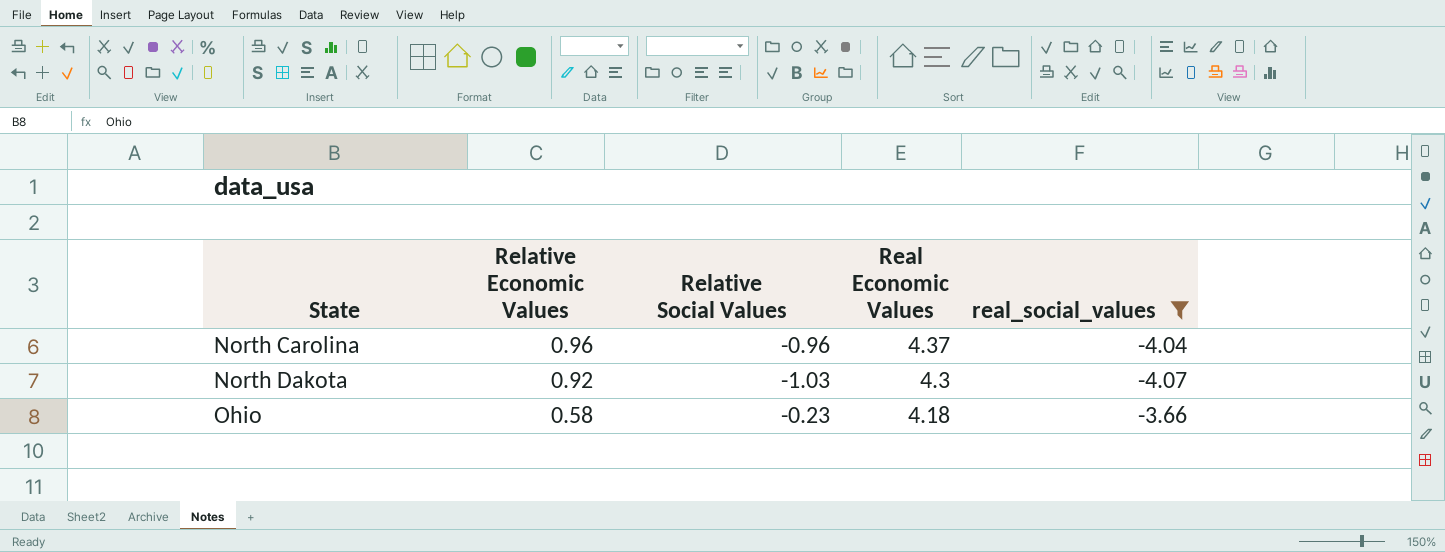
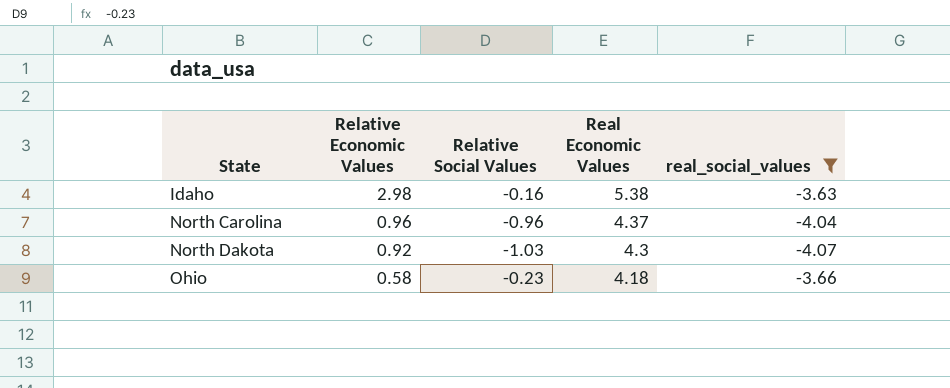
row Idaho: none -> 2.98 | -0.16 | 5.38 | -3.63

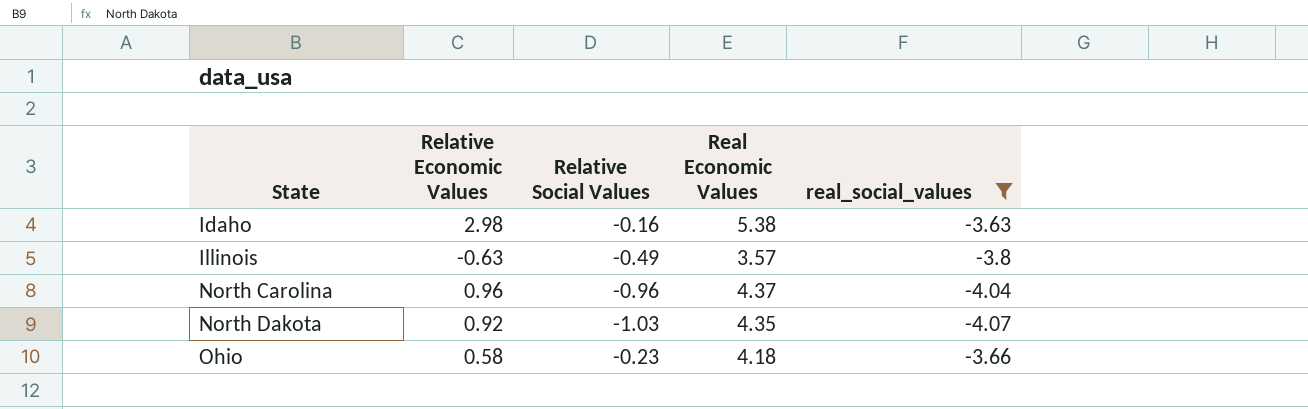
row Illinois: none -> -0.63 | -0.49 | 3.57 | -3.8
North Dakota | Real Economic Values: 4.3 -> 4.35

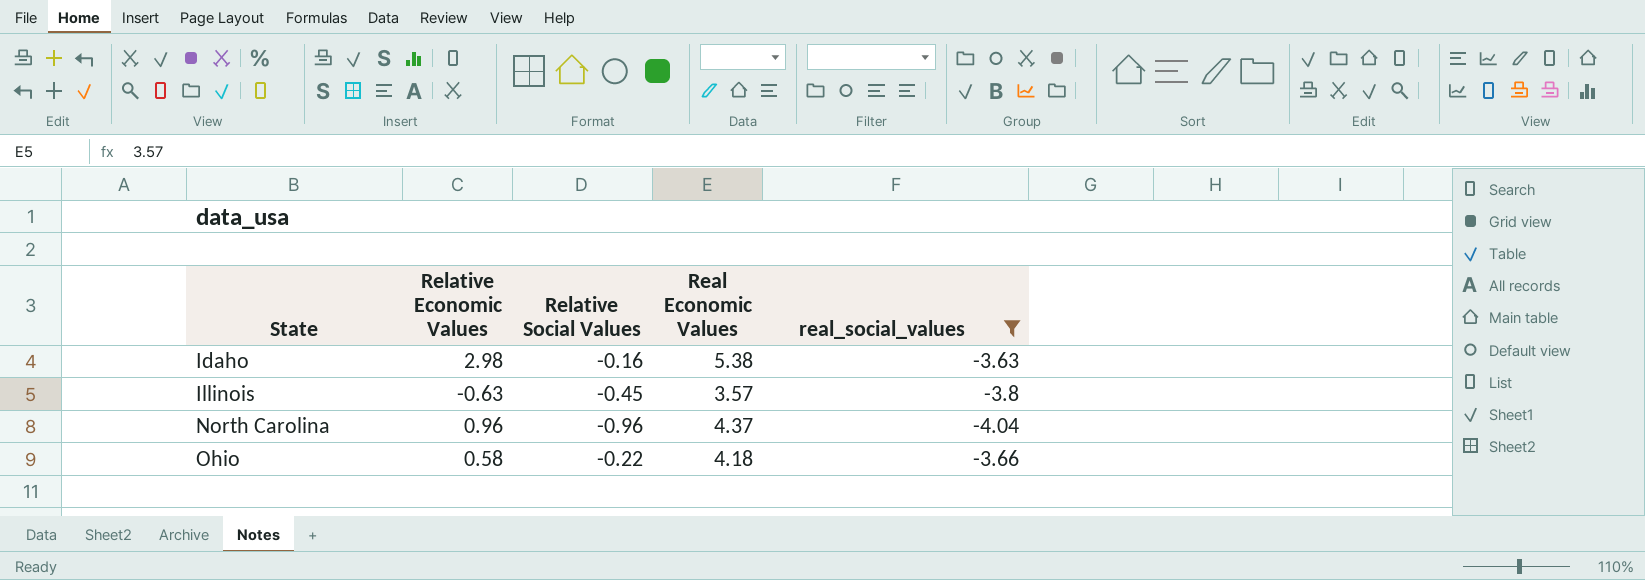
row North Dakota: 0.92 | -1.03 | 4.35 | -4.07 -> none
Illinois | Relative Social Values: -0.49 -> -0.45
Ohio | Relative Social Values: -0.23 -> -0.22

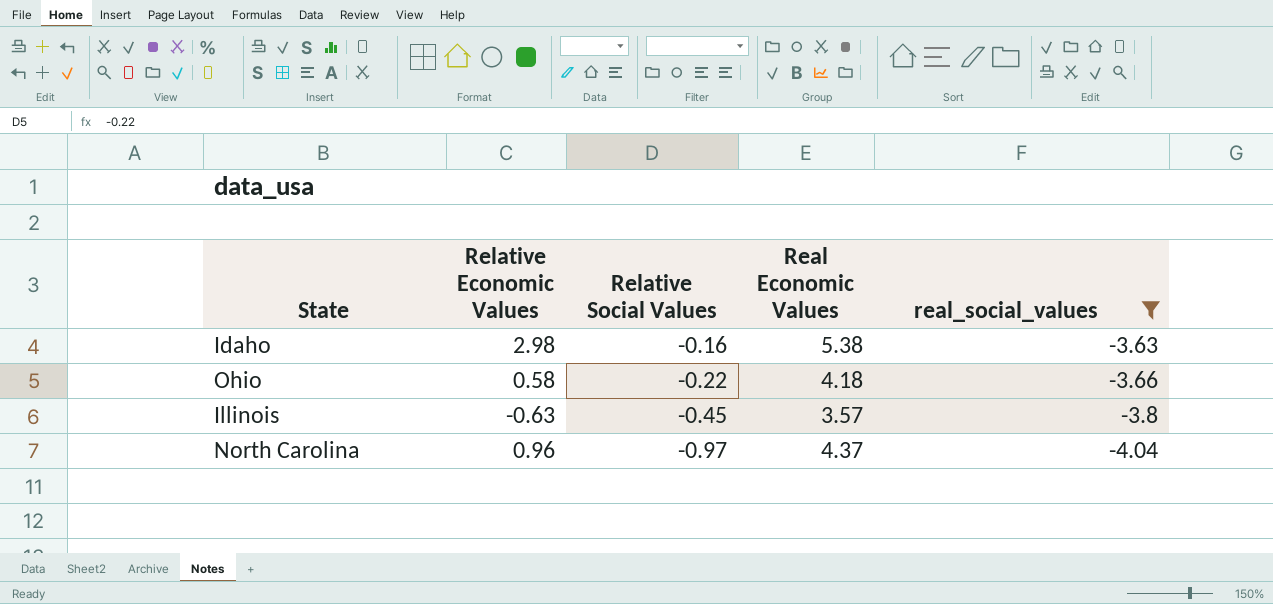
row order: State ascending -> Relative Social Values descending
North Carolina | Relative Social Values: -0.96 -> -0.97

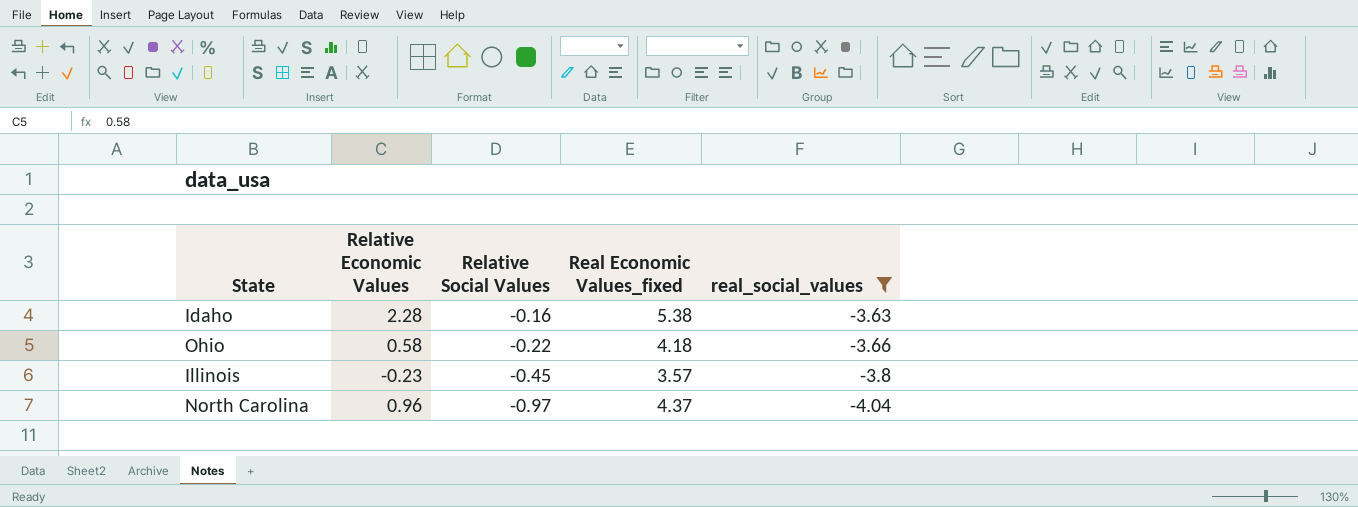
column name: Real Economic Values -> Real Economic Values_fixed
Idaho | Relative Economic Values: 2.98 -> 2.28
Illinois | Relative Economic Values: -0.63 -> -0.23

